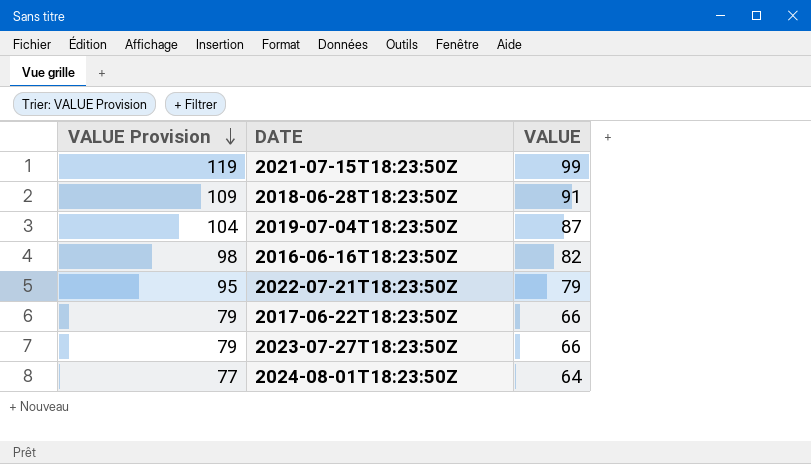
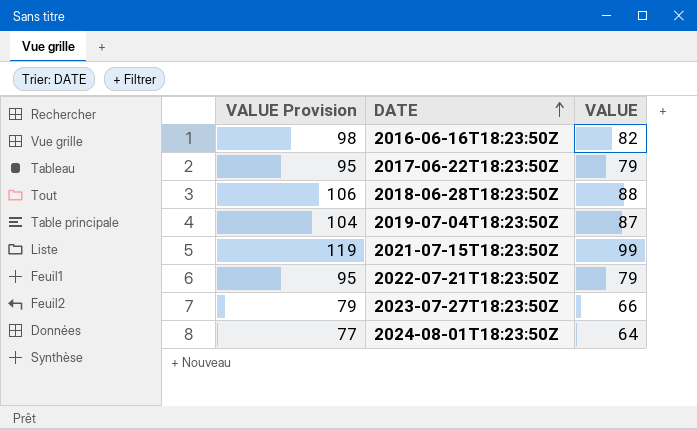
row order: VALUE Provision descending -> DATE ascending
2017-06-22T18:23:50Z | VALUE Provision: 79 -> 95
2017-06-22T18:23:50Z | VALUE: 66 -> 79
2018-06-28T18:23:50Z | VALUE Provision: 109 -> 106
2018-06-28T18:23:50Z | VALUE: 91 -> 88

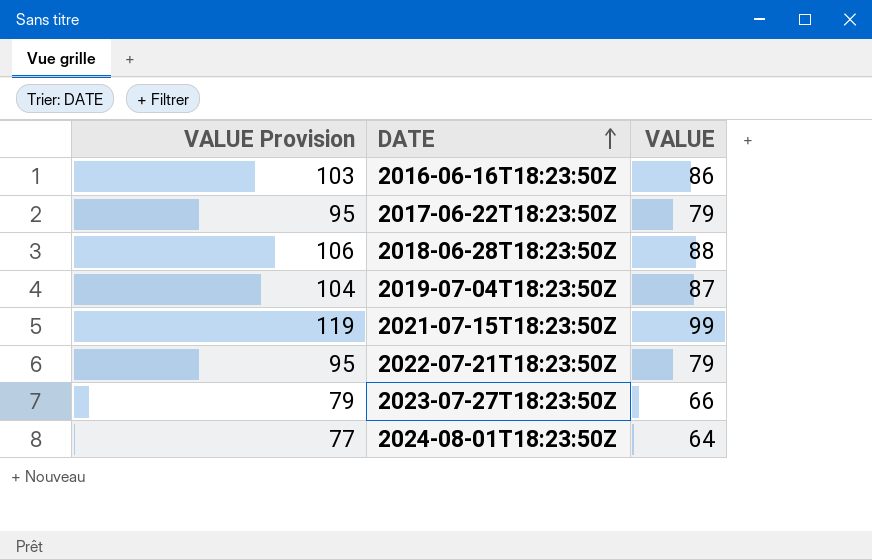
2016-06-16T18:23:50Z | VALUE Provision: 98 -> 103
2016-06-16T18:23:50Z | VALUE: 82 -> 86

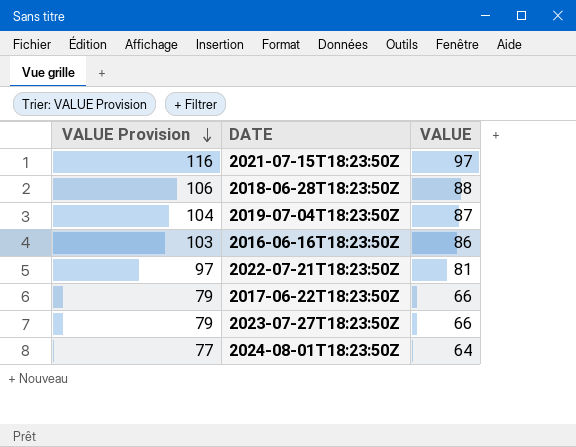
row order: DATE ascending -> VALUE Provision descending
2021-07-15T18:23:50Z | VALUE Provision: 119 -> 116
2021-07-15T18:23:50Z | VALUE: 99 -> 97
2022-07-21T18:23:50Z | VALUE Provision: 95 -> 97
2022-07-21T18:23:50Z | VALUE: 79 -> 81
2017-06-22T18:23:50Z | VALUE Provision: 95 -> 79
2017-06-22T18:23:50Z | VALUE: 79 -> 66

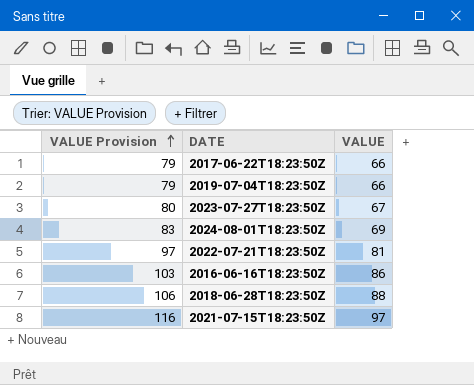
row order: VALUE Provision descending -> VALUE Provision ascending
2019-07-04T18:23:50Z | VALUE Provision: 104 -> 79
2019-07-04T18:23:50Z | VALUE: 87 -> 66
2023-07-27T18:23:50Z | VALUE Provision: 79 -> 80
2023-07-27T18:23:50Z | VALUE: 66 -> 67
2024-08-01T18:23:50Z | VALUE Provision: 77 -> 83
2024-08-01T18:23:50Z | VALUE: 64 -> 69

